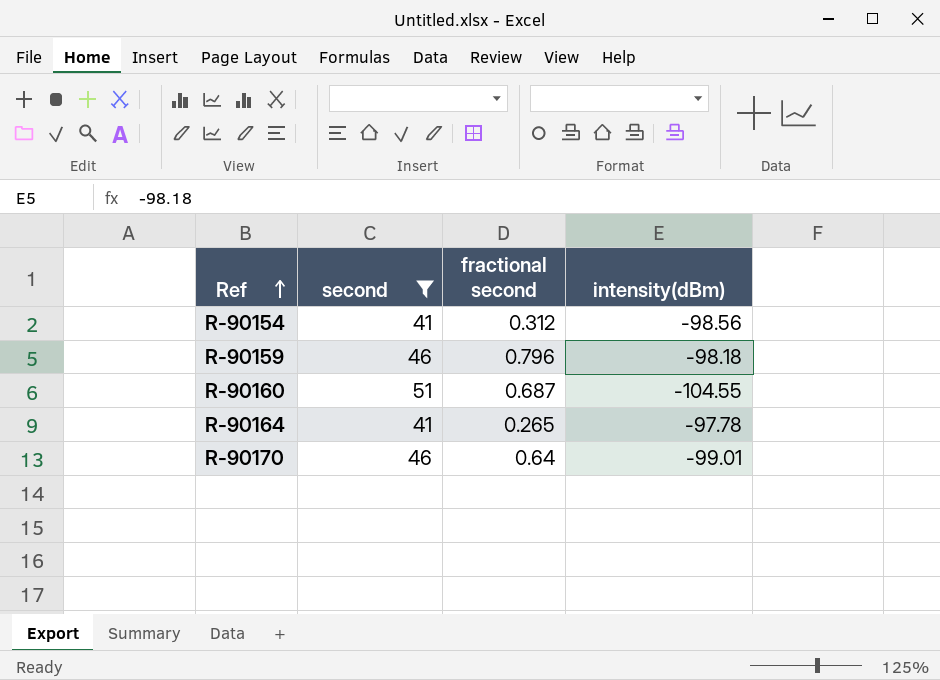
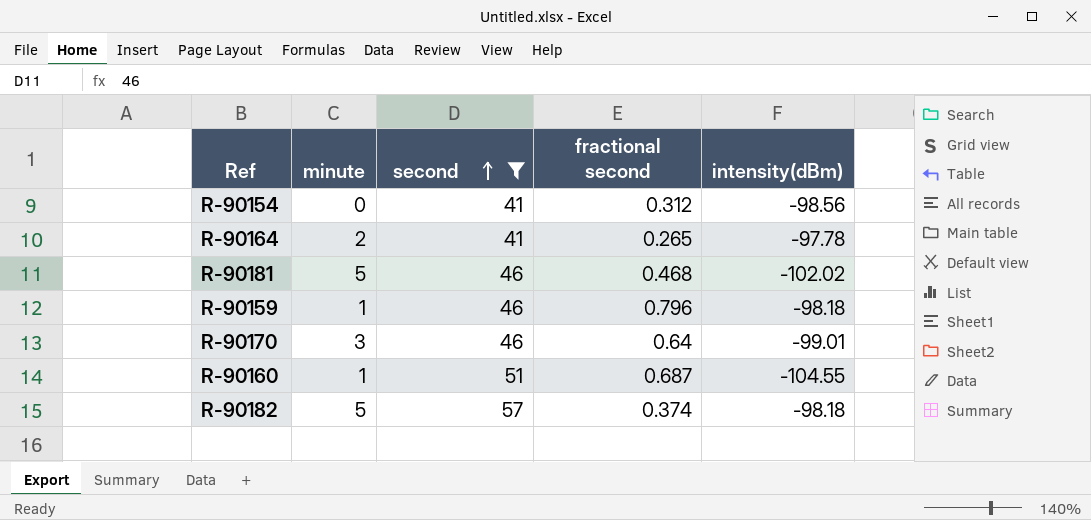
row order: Ref ascending -> second ascending
column minute | position: none -> 2
row R-90181: none -> 5 | 46 | 0.468 | -102.02
row R-90182: none -> 5 | 57 | 0.374 | -98.18

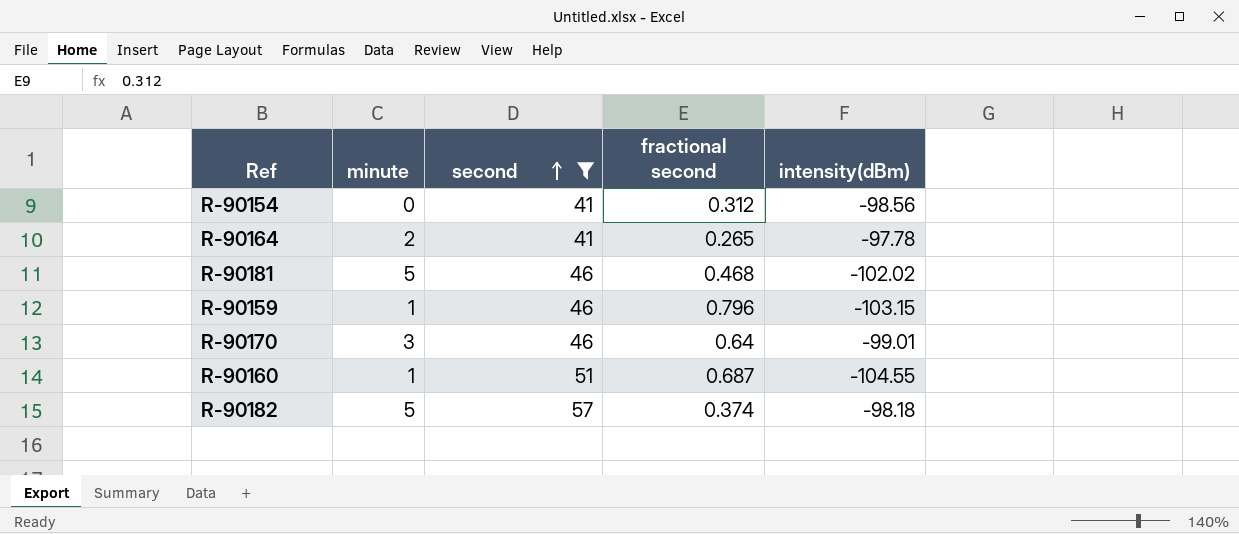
R-90159 | intensity(dBm): -98.18 -> -103.15

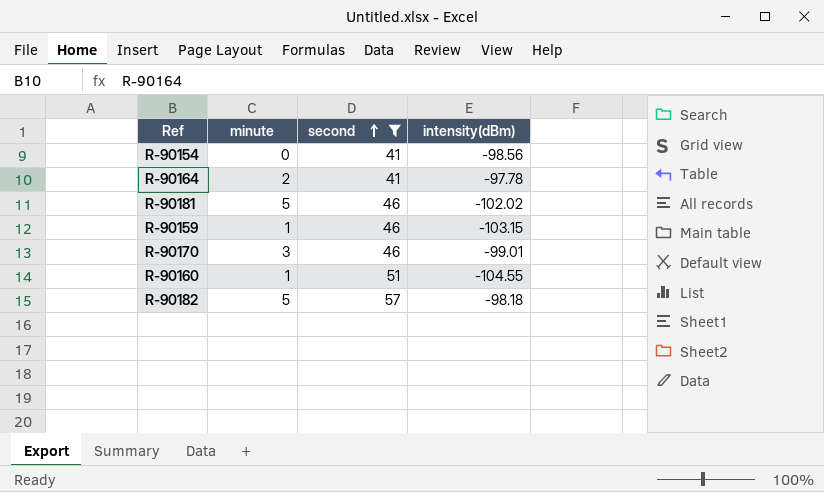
column fractional second | position: 4 -> none

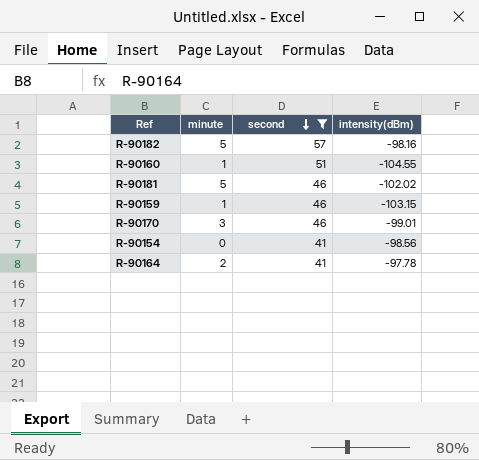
row order: second ascending -> second descending
R-90182 | intensity(dBm): -98.18 -> -98.16

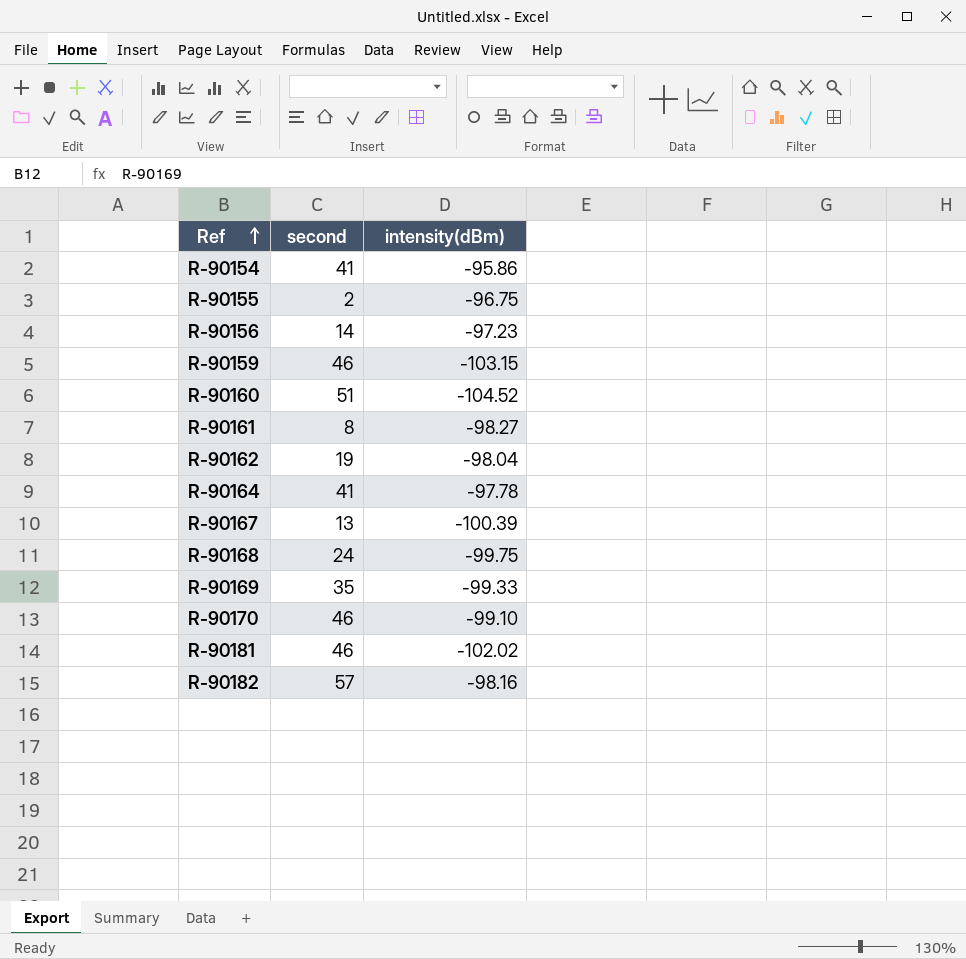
filter: second >= 41 -> none
row order: second descending -> Ref ascending
column minute | position: 2 -> none
R-90154 | intensity(dBm): -98.56 -> -95.86
R-90160 | intensity(dBm): -104.55 -> -104.52
R-90170 | intensity(dBm): -99.01 -> -99.10

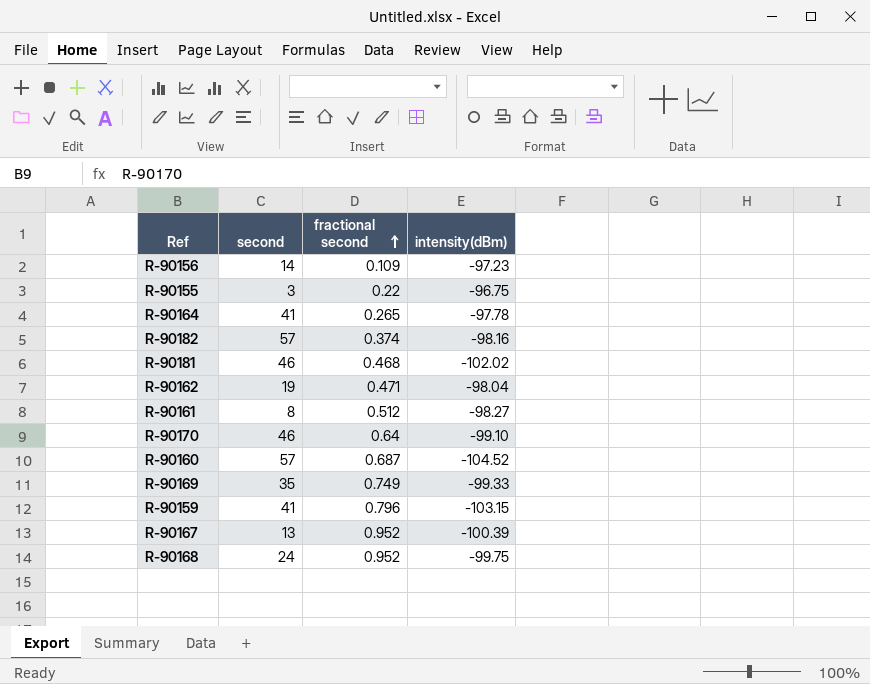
row order: Ref ascending -> fractional second ascending
column fractional second | position: none -> 3
row R-90154: 41 | -95.86 -> none
R-90155 | second: 2 -> 3
R-90160 | second: 51 -> 57
R-90159 | second: 46 -> 41

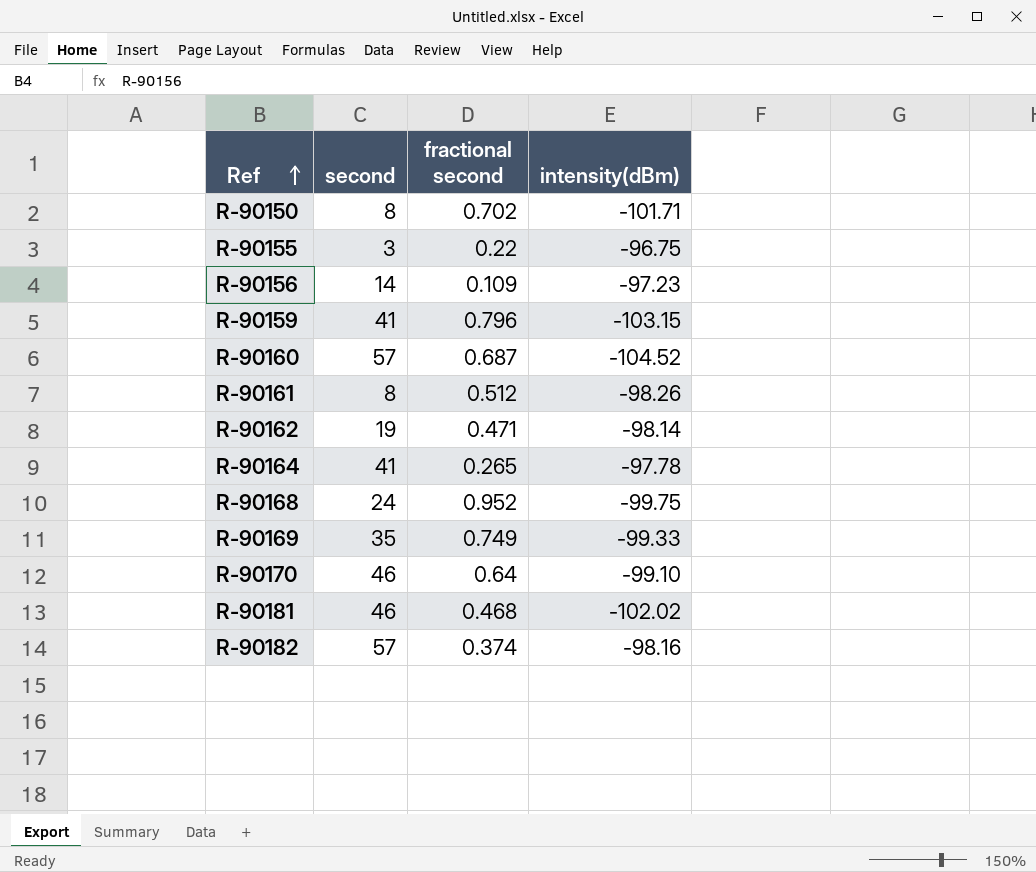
row order: fractional second ascending -> Ref ascending
row R-90167: 13 | 0.952 | -100.39 -> none
row R-90150: none -> 8 | 0.702 | -101.71
R-90161 | intensity(dBm): -98.27 -> -98.26
R-90162 | intensity(dBm): -98.04 -> -98.14

